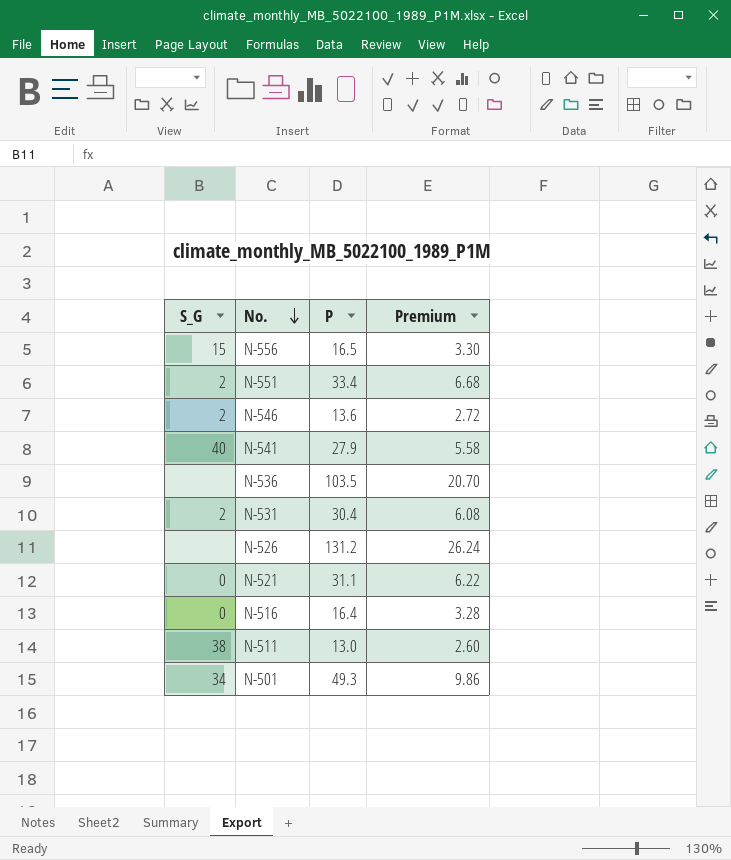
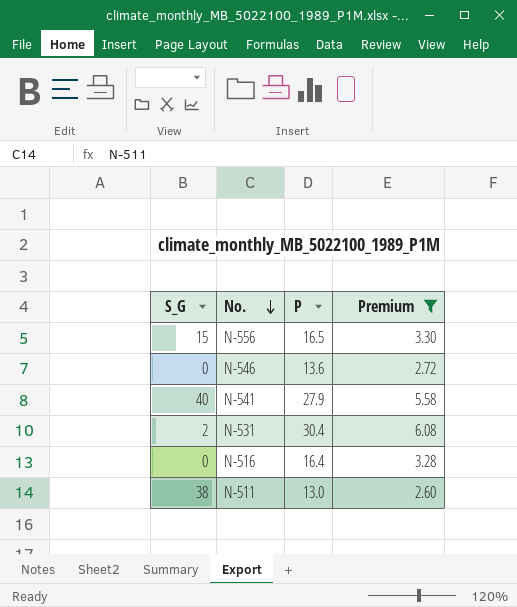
filter: none -> Premium <= 6.08
N-546 | S_G: 2 -> 0

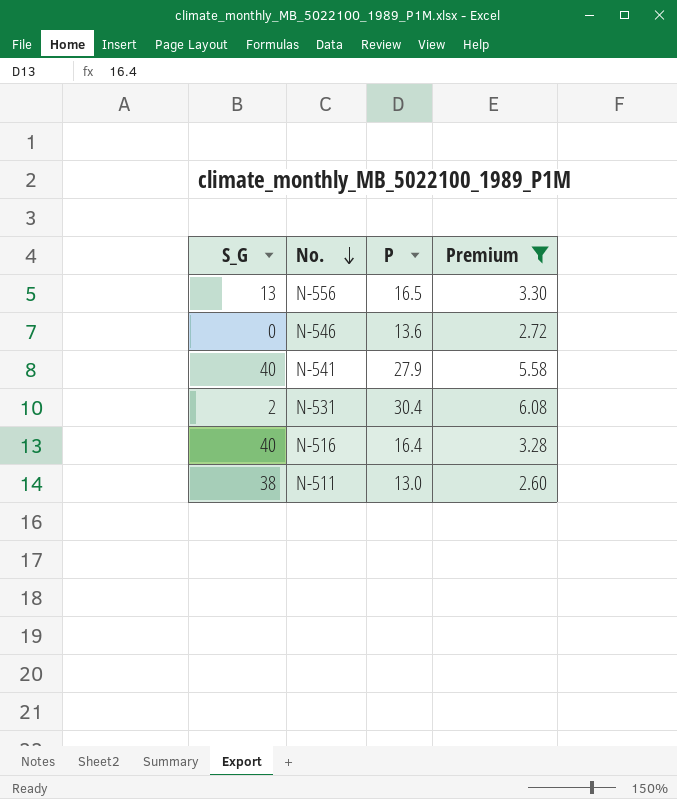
N-556 | S_G: 15 -> 13
N-516 | S_G: 0 -> 40

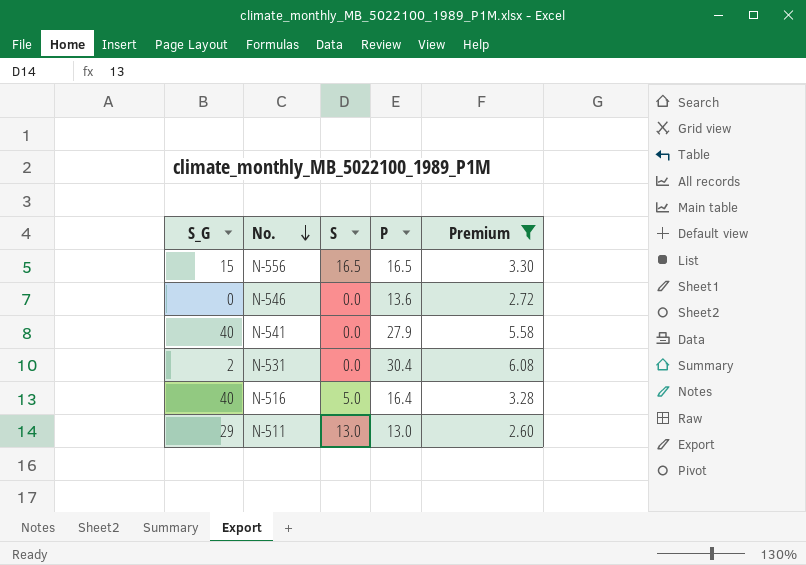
column S | position: none -> 3
N-556 | S_G: 13 -> 15
N-511 | S_G: 38 -> 29

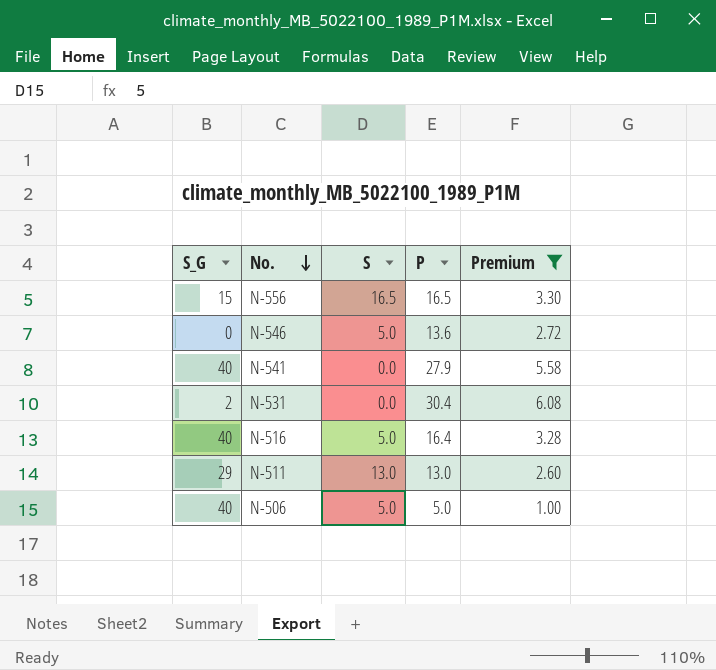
N-546 | S: 0.0 -> 5.0
row N-506: none -> 40 | 5.0 | 5.0 | 1.00

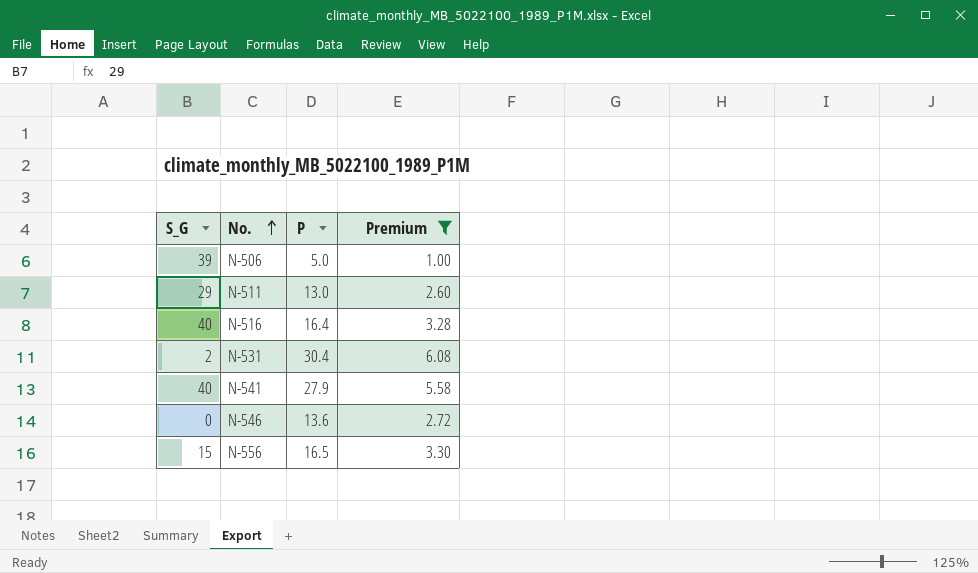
row order: No. descending -> No. ascending
column S | position: 3 -> none
N-506 | S_G: 40 -> 39

